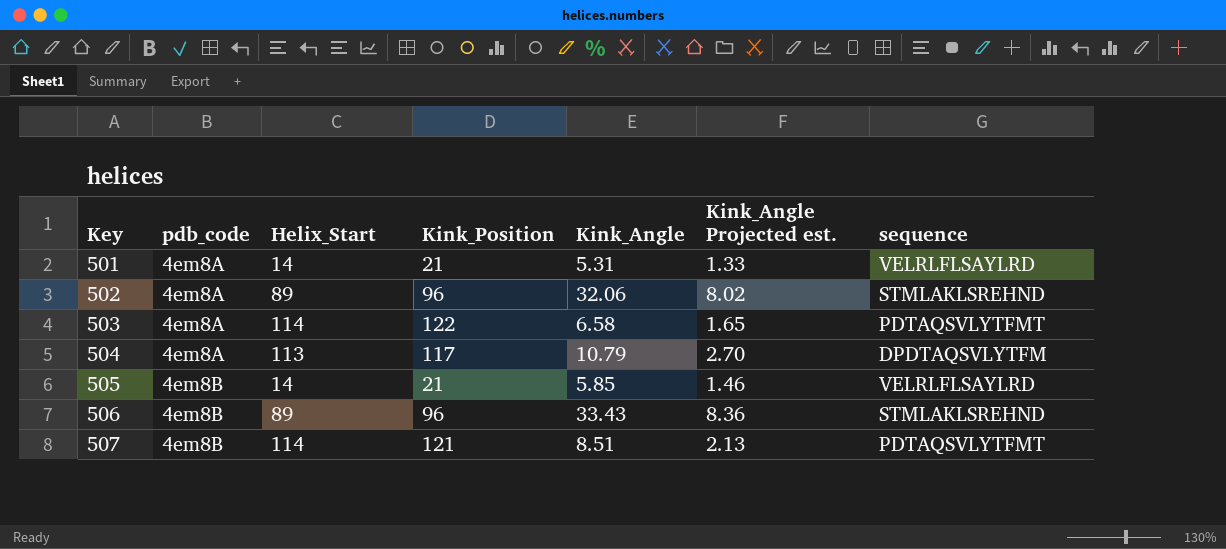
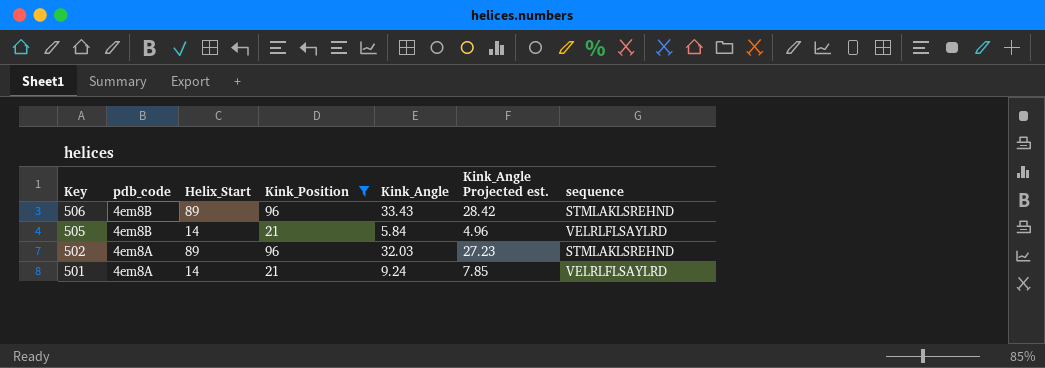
filter: none -> Kink_Position <= 96
row order: Key ascending -> Key descending
column Kink_Angle Projected est. | formula: [Kink_Angle] * 0.25 -> [Kink_Angle] * 0.85
505 | Kink_Angle: 5.85 -> 5.84
502 | Kink_Angle: 32.06 -> 32.03
501 | Kink_Angle: 5.31 -> 9.24

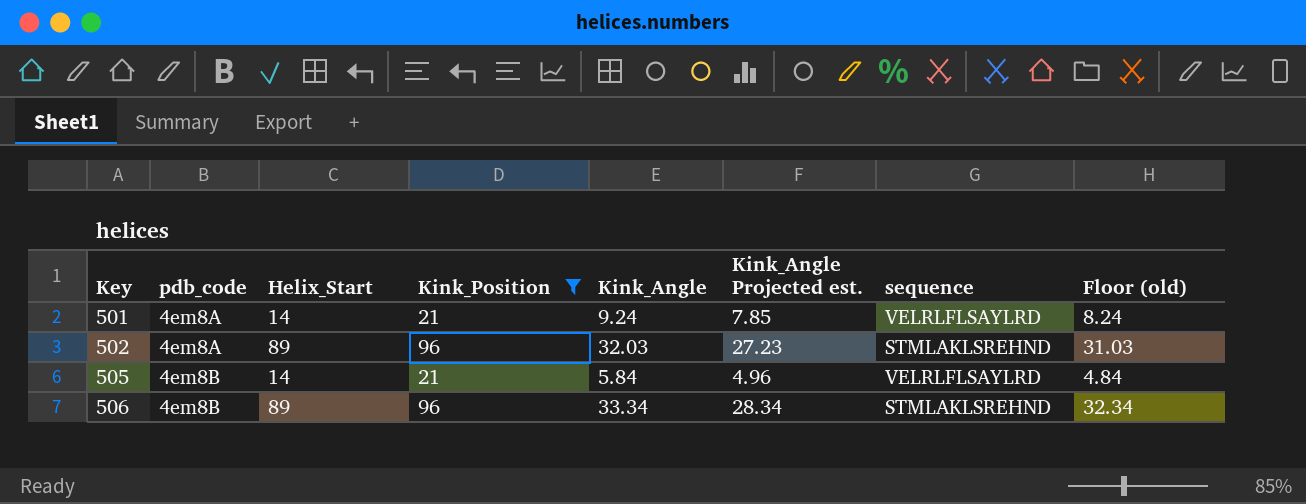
row order: Key descending -> Key ascending
column Floor (old) | formula: none -> [Kink_Angle] - 1
506 | Kink_Angle: 33.43 -> 33.34
506 | Kink_Angle Projected est.: 28.42 -> 28.34

